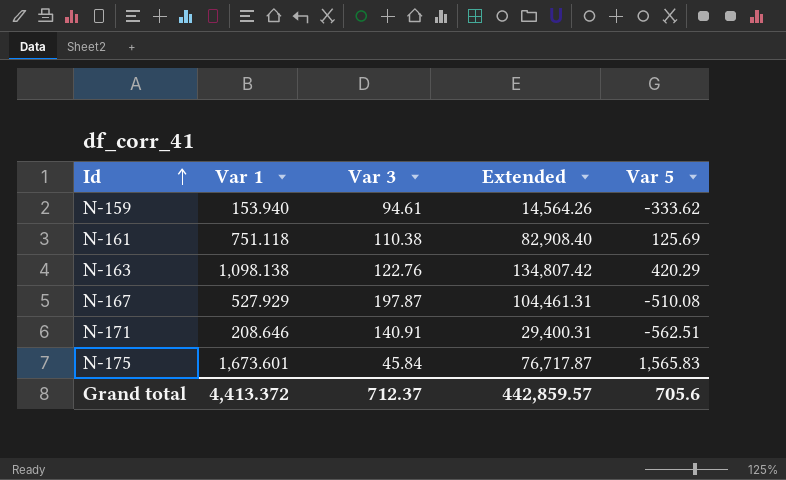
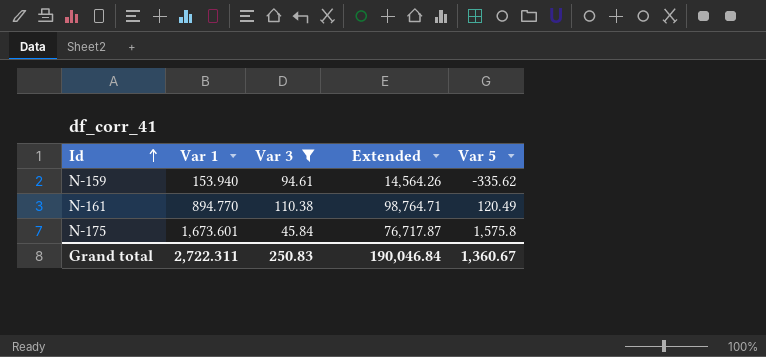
filter: none -> Var 3 <= 110.38
N-159 | Var 5: -333.62 -> -335.62
N-161 | Var 1: 751.118 -> 894.770
N-161 | Extended: 82,908.40 -> 98,764.71
N-161 | Var 5: 125.69 -> 120.49
N-175 | Var 5: 1,565.83 -> 1,575.8
Grand total | Var 1: 4,413.372 -> 2,722.311
Grand total | Var 3: 712.37 -> 250.83
Grand total | Extended: 442,859.57 -> 190,046.84
Grand total | Var 5: 705.6 -> 1,360.67

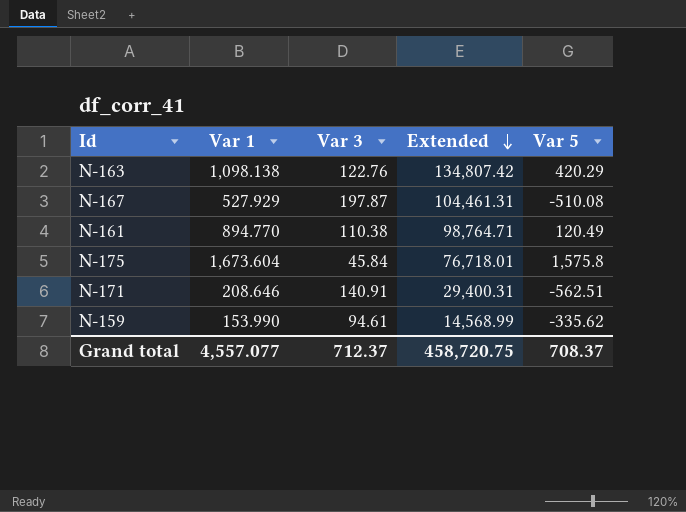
filter: Var 3 <= 110.38 -> none
row order: Id ascending -> Extended descending
N-175 | Var 1: 1,673.601 -> 1,673.604
N-175 | Extended: 76,717.87 -> 76,718.01
N-159 | Var 1: 153.940 -> 153.990
N-159 | Extended: 14,564.26 -> 14,568.99
Grand total | Var 1: 2,722.311 -> 4,557.077
Grand total | Var 3: 250.83 -> 712.37
Grand total | Extended: 190,046.84 -> 458,720.75
Grand total | Var 5: 1,360.67 -> 708.37

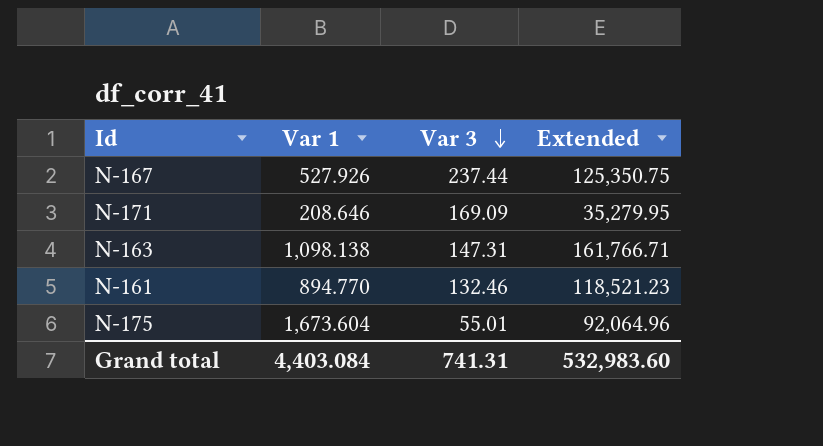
row order: Extended descending -> Var 3 descending
column Var 5 | position: 5 -> none
row N-159: 153.990 | 94.61 | 14,568.99 | -335.62 -> none
N-167 | Var 1: 527.929 -> 527.926
N-167 | Var 3: 197.87 -> 237.44
N-167 | Extended: 104,461.31 -> 125,350.75
N-171 | Var 3: 140.91 -> 169.09
N-171 | Extended: 29,400.31 -> 35,279.95
N-163 | Var 3: 122.76 -> 147.31
N-163 | Extended: 134,807.42 -> 161,766.71
N-161 | Var 3: 110.38 -> 132.46
N-161 | Extended: 98,764.71 -> 118,521.23
N-175 | Var 3: 45.84 -> 55.01
N-175 | Extended: 76,718.01 -> 92,064.96
Grand total | Var 1: 4,557.077 -> 4,403.084
Grand total | Var 3: 712.37 -> 741.31
Grand total | Extended: 458,720.75 -> 532,983.60

